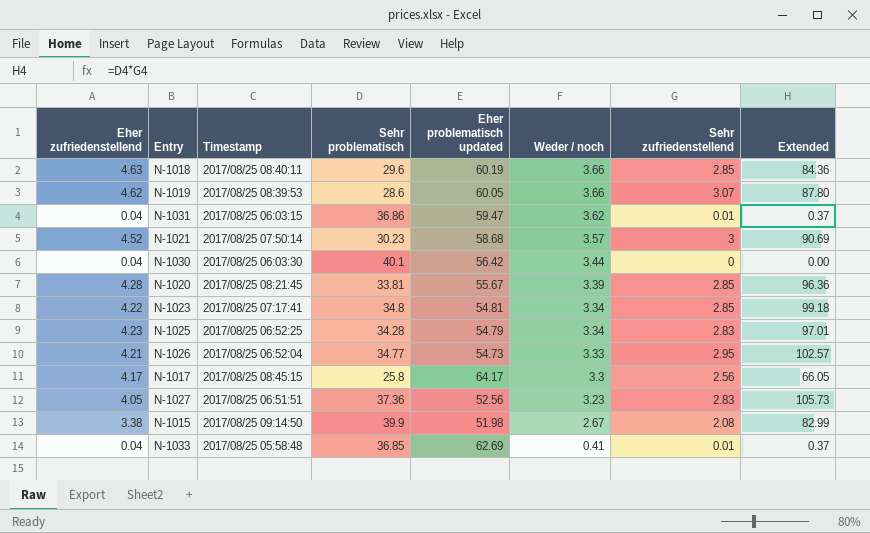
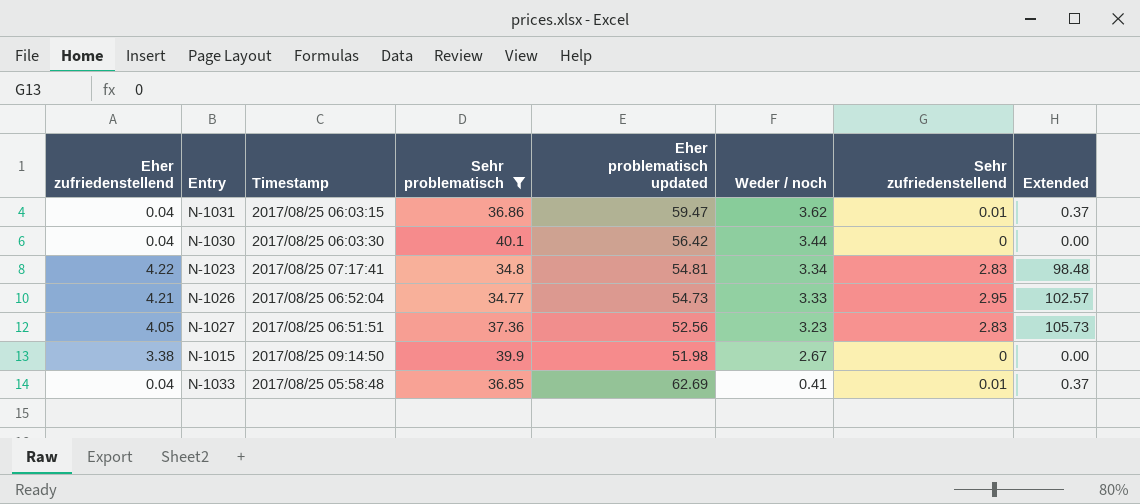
filter: none -> Sehr problematisch >= 34.77
N-1023 | Sehr zufriedenstellend: 2.85 -> 2.83
N-1023 | Extended: 99.18 -> 98.48
N-1015 | Sehr zufriedenstellend: 2.08 -> 0
N-1015 | Extended: 82.99 -> 0.00

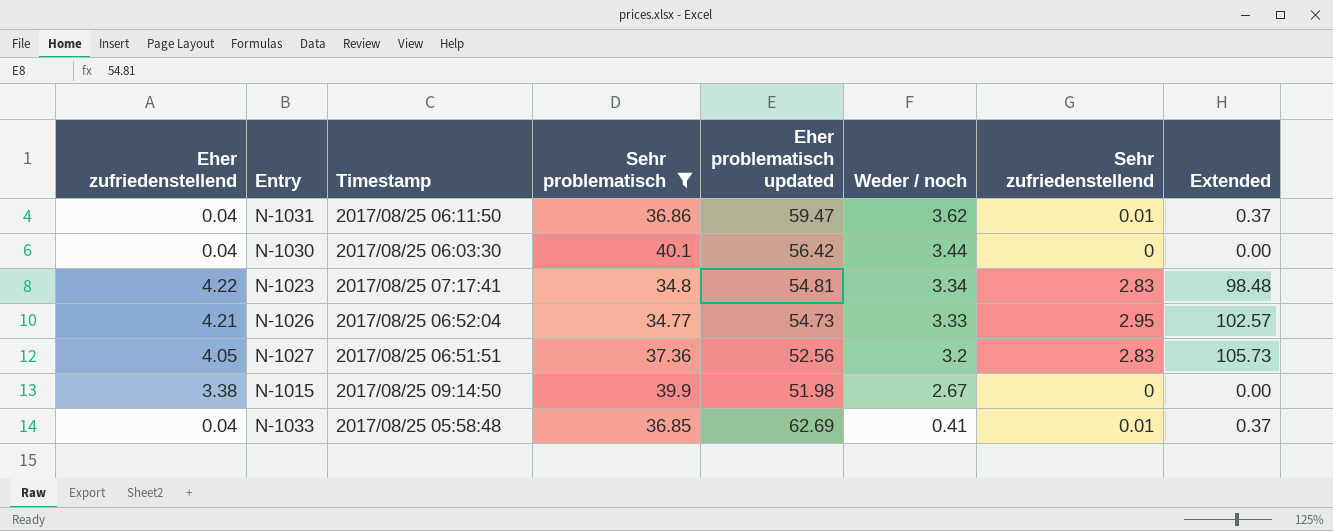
N-1031 | Timestamp: 2017/08/25 06:03:15 -> 2017/08/25 06:11:50
N-1027 | Weder / noch: 3.23 -> 3.2

